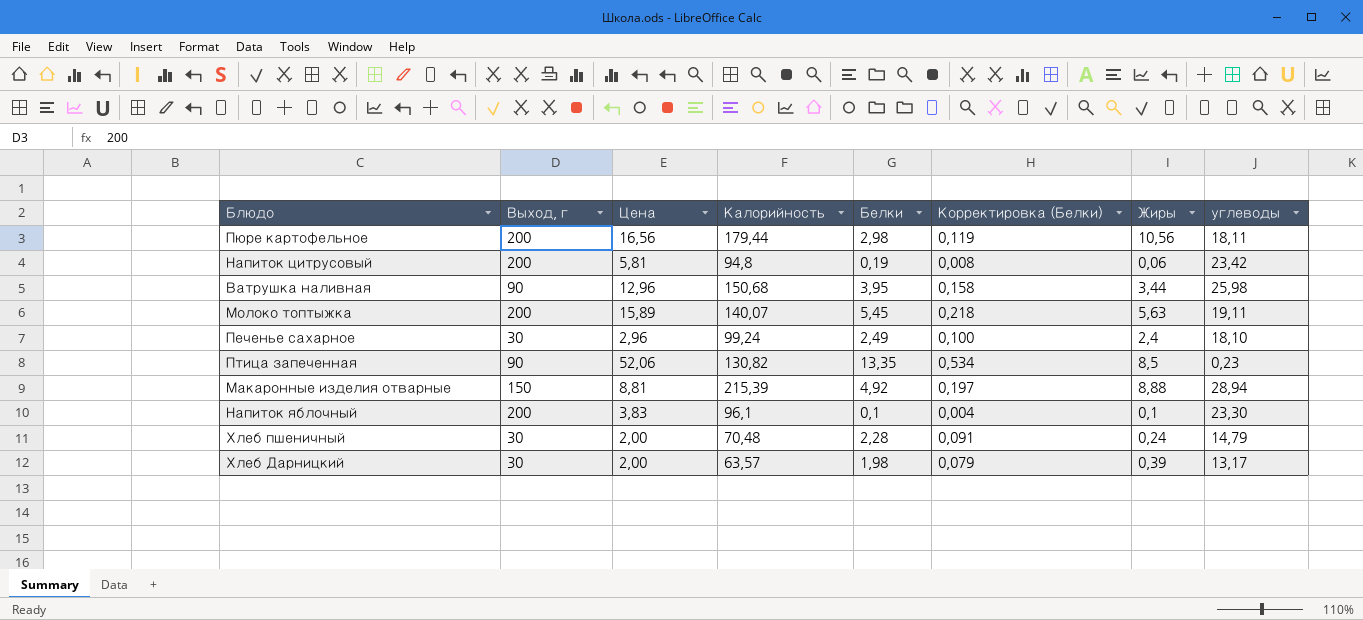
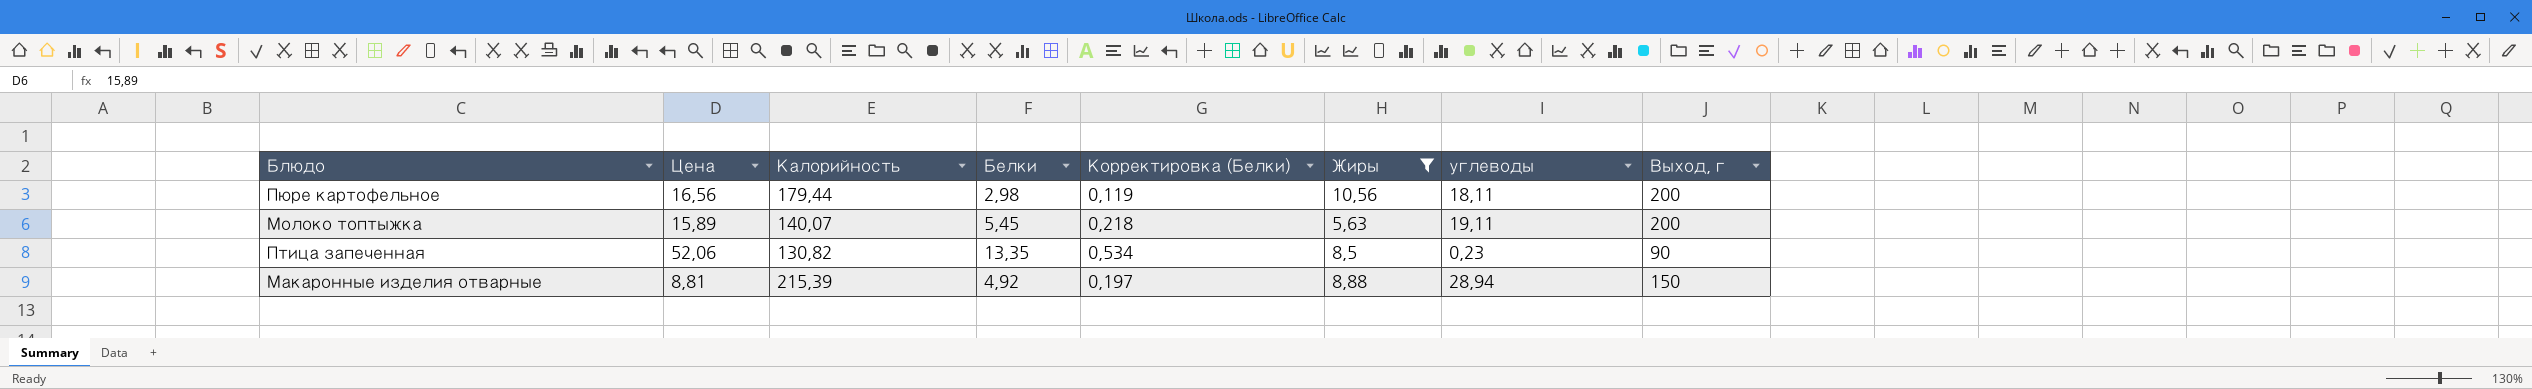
filter: none -> Жиры >= 5,63
column Выход, г | position: 2 -> 8

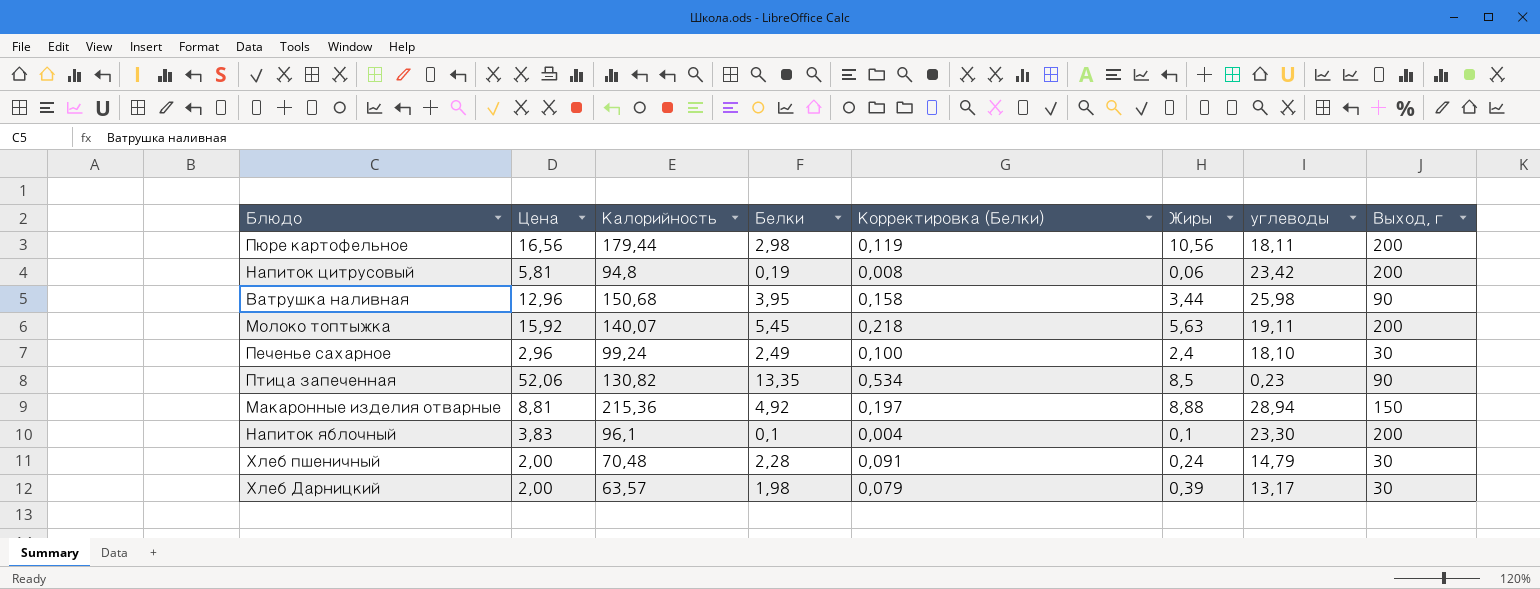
filter: Жиры >= 5,63 -> none
Молоко топтыжка | Цена: 15,89 -> 15,92
Макаронные изделия отварные | Калорийность: 215,39 -> 215,36

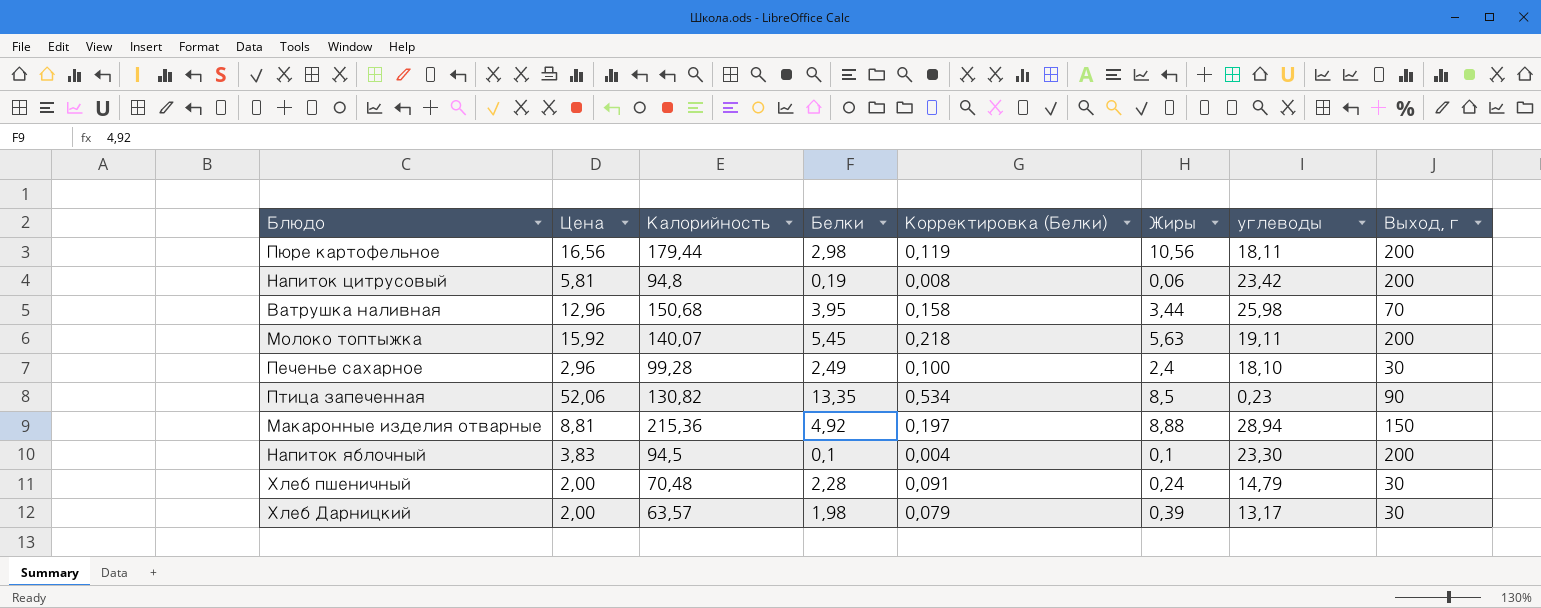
Ватрушка наливная | Выход, г: 90 -> 70
Печенье сахарное | Калорийность: 99,24 -> 99,28
Напиток яблочный | Калорийность: 96,1 -> 94,5

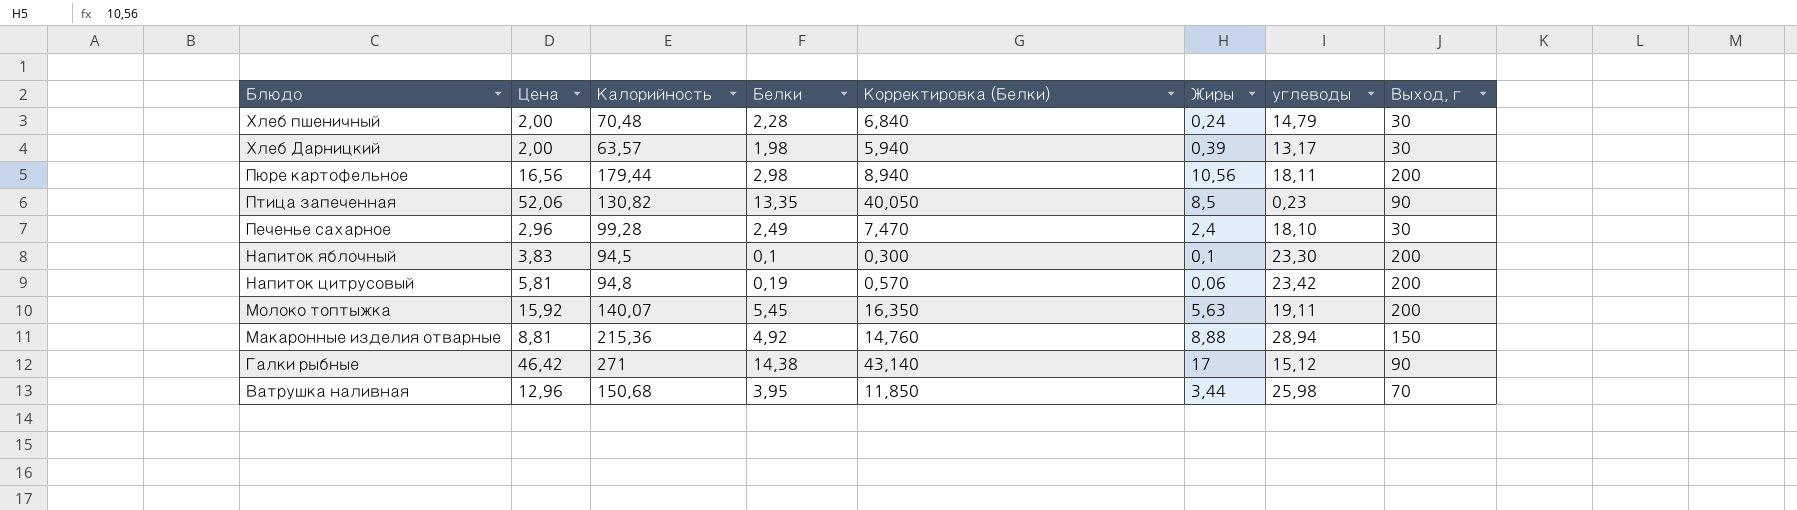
row order: none -> Блюдо descending
column Корректировка (Белки) | formula: [Белки] * 0,04 -> [Белки] * 3
row Галки рыбные: none -> 46,42 | 271 | 14,38 | 43,140 | 17 | 15,12 | 90

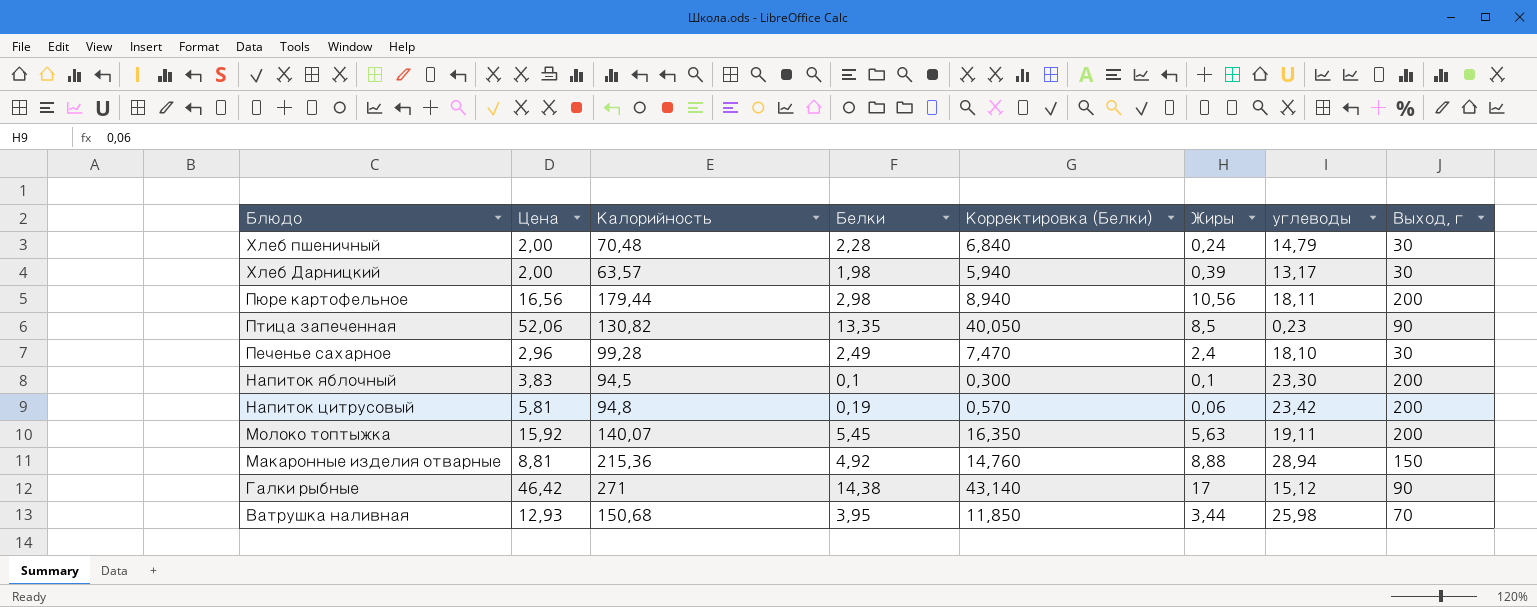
Ватрушка наливная | Цена: 12,96 -> 12,93

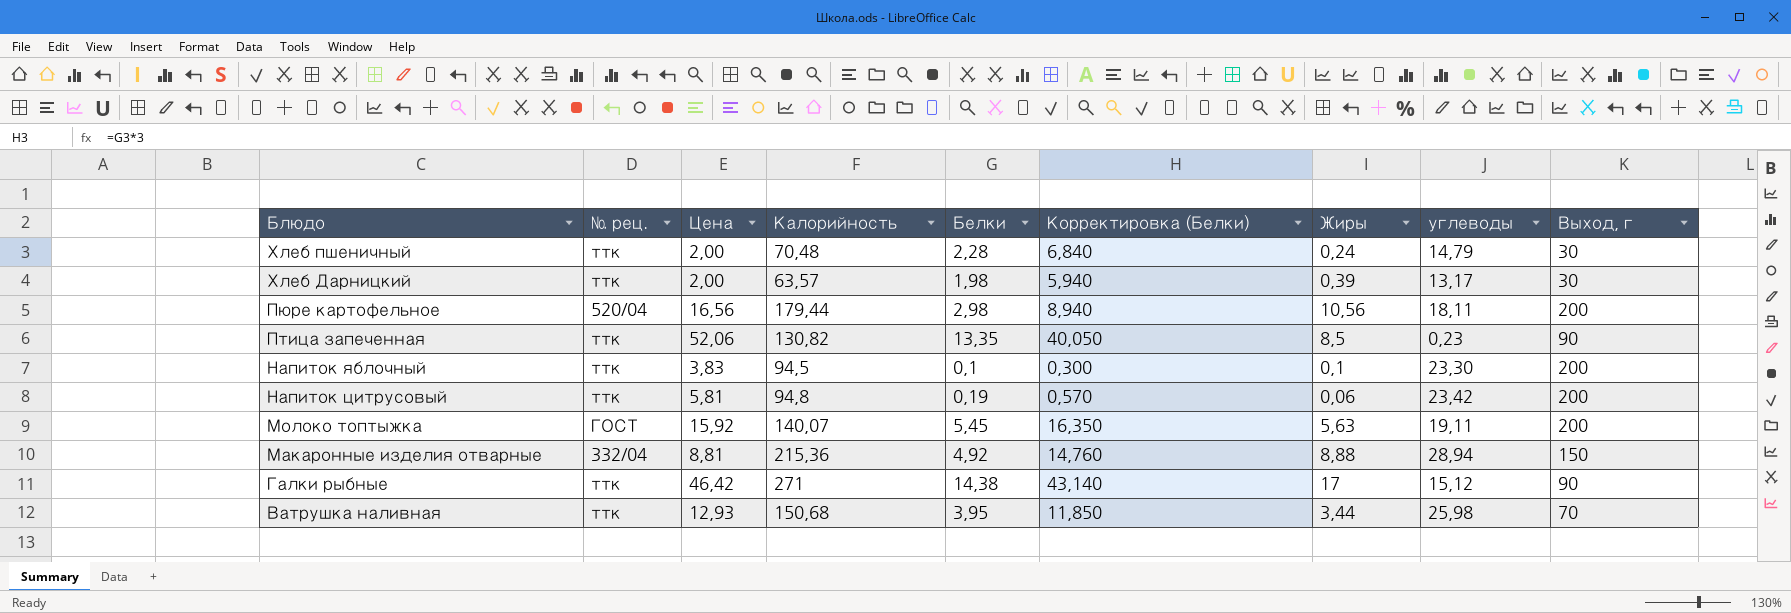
column № рец. | position: none -> 2
row Печенье сахарное: 2,96 | 99,28 | 2,49 | 7,470 | 2,4 | 18,10 | 30 -> none

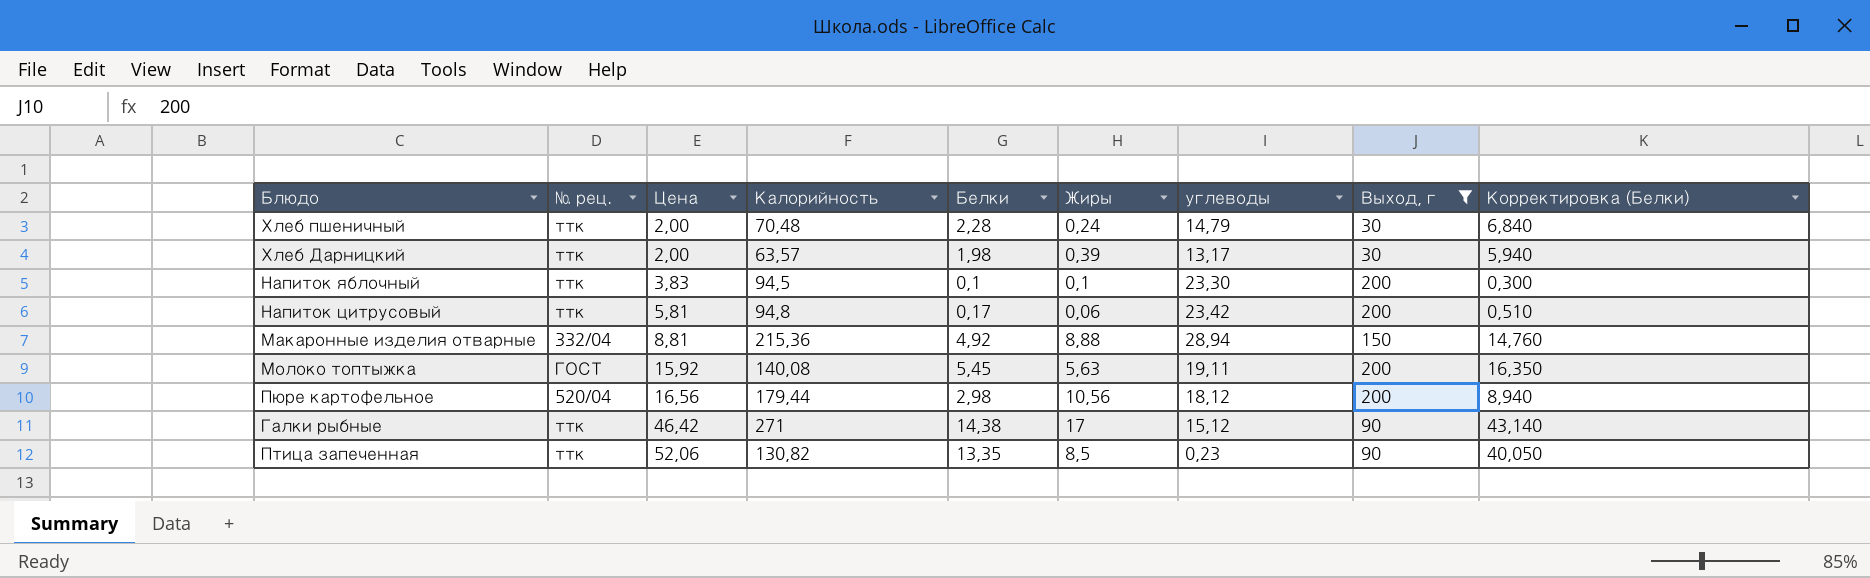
filter: none -> Выход, г != 70
row order: Блюдо descending -> Цена ascending
column Корректировка (Белки) | position: 6 -> 9
Напиток цитрусовый | Белки: 0,19 -> 0,17
Напиток цитрусовый | Корректировка (Белки): 0,570 -> 0,510
Молоко топтыжка | Калорийность: 140,07 -> 140,08
Пюре картофельное | углеводы: 18,11 -> 18,12

